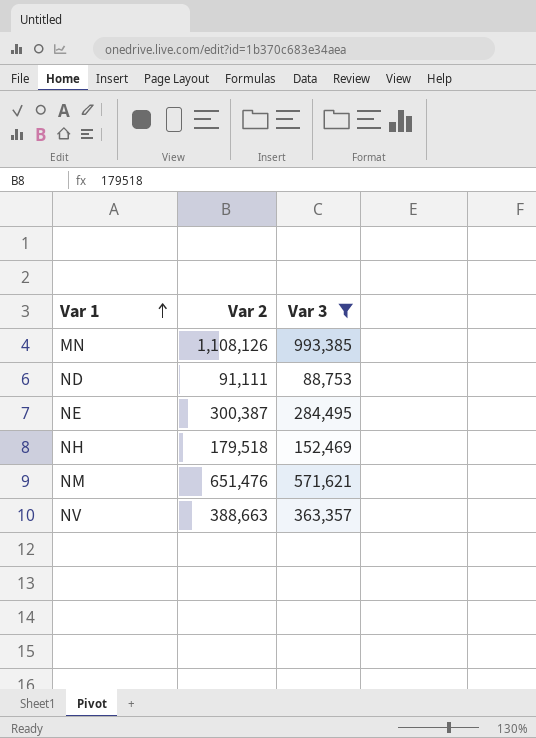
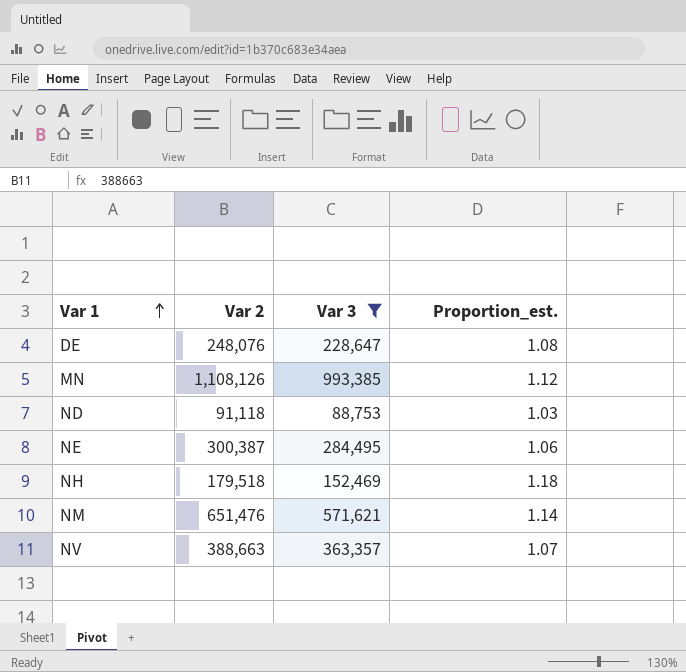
column Proportion_est. | formula: none -> [Var 2] / [Var 3]
row DE: none -> 248,076 | 228,647 | 1.08
ND | Var 2: 91,111 -> 91,118

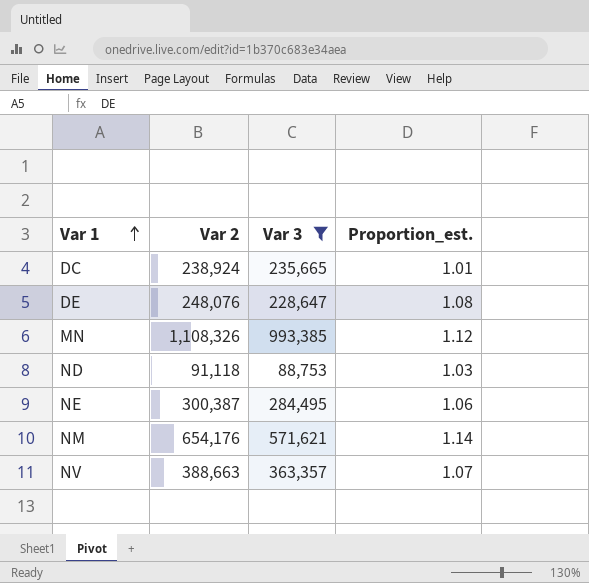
row NH: 179,518 | 152,469 | 1.18 -> none
row DC: none -> 238,924 | 235,665 | 1.01
MN | Var 2: 1,108,126 -> 1,108,326
NM | Var 2: 651,476 -> 654,176

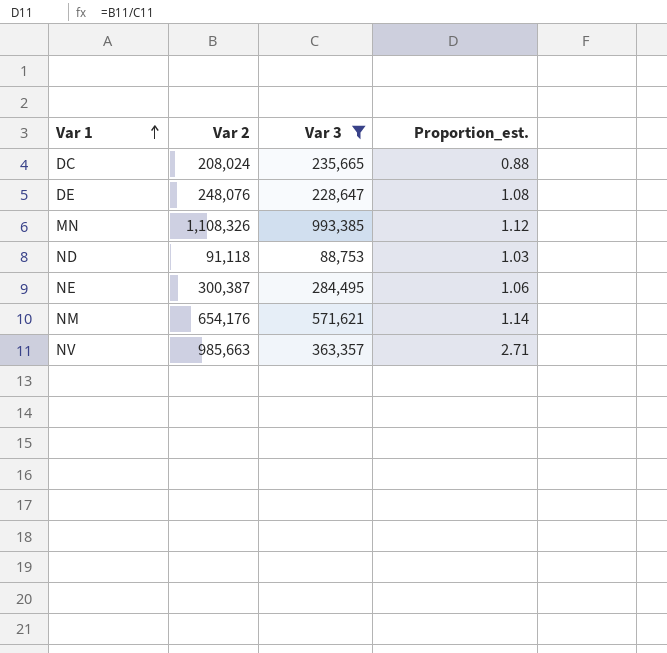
DC | Var 2: 238,924 -> 208,024
DC | Proportion_est.: 1.01 -> 0.88
NV | Var 2: 388,663 -> 985,663
NV | Proportion_est.: 1.07 -> 2.71

